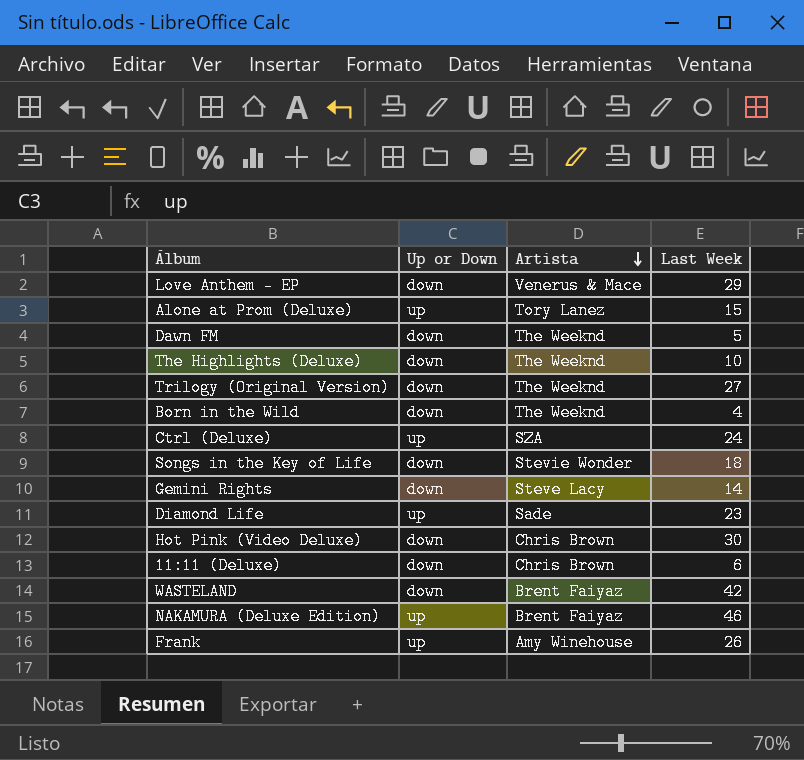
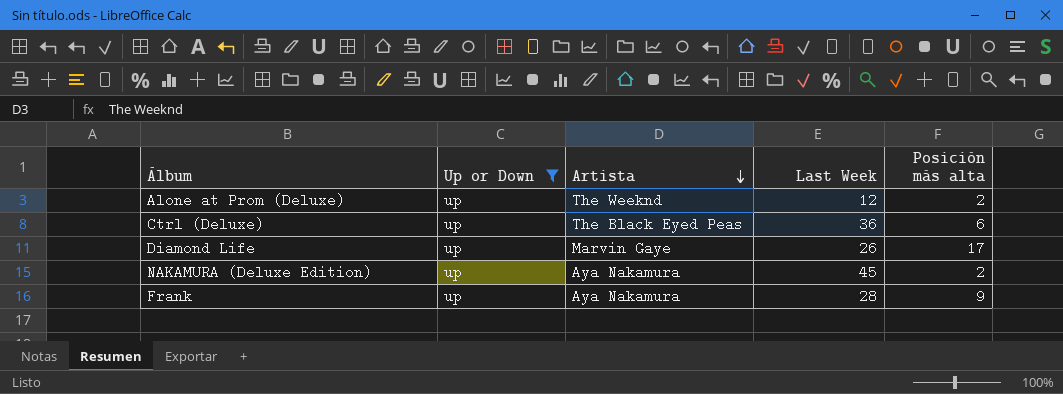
filter: none -> Up or Down = up
column Posición más alta | position: none -> 5
Alone at Prom (Deluxe) | Artista: Tory Lanez -> The Weeknd
Alone at Prom (Deluxe) | Last Week: 15 -> 12
Ctrl (Deluxe) | Artista: SZA -> The Black Eyed Peas
Ctrl (Deluxe) | Last Week: 24 -> 36
Diamond Life | Artista: Sade -> Marvin Gaye
Diamond Life | Last Week: 23 -> 26
NAKAMURA (Deluxe Edition) | Artista: Brent Faiyaz -> Aya Nakamura
NAKAMURA (Deluxe Edition) | Last Week: 46 -> 45
Frank | Artista: Amy Winehouse -> Aya Nakamura
Frank | Last Week: 26 -> 28

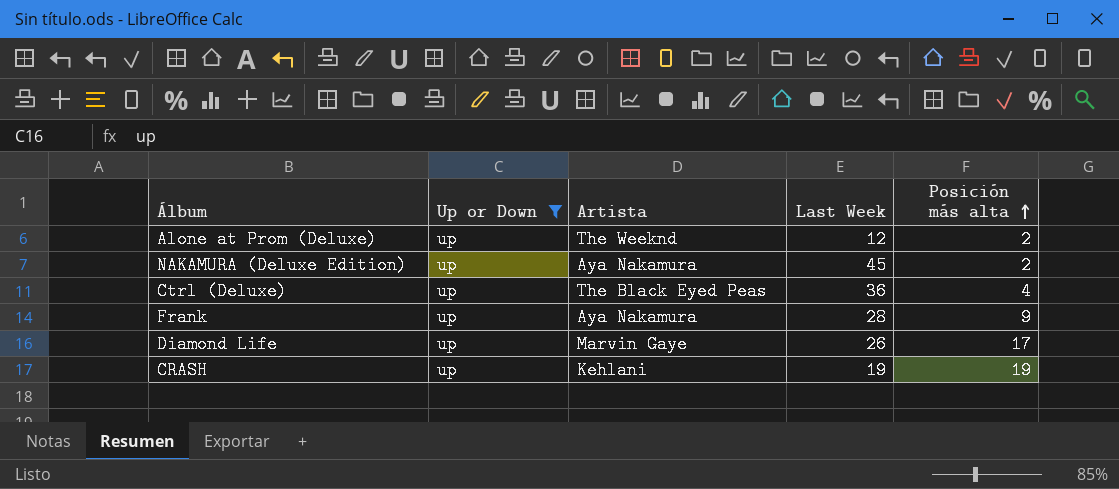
row order: Artista descending -> Posición más alta ascending
Ctrl (Deluxe) | Posición más alta: 6 -> 4
row CRASH: none -> up | Kehlani | 19 | 19

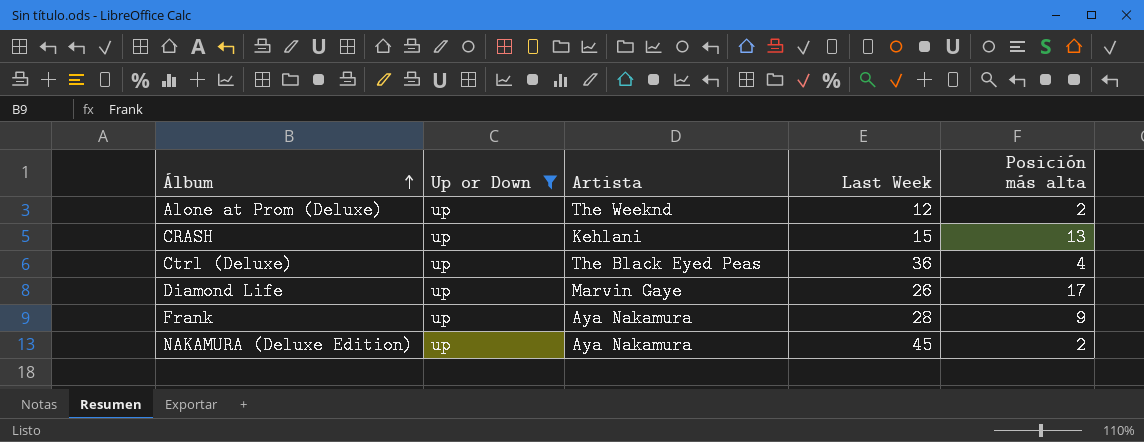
row order: Posición más alta ascending -> Álbum ascending
CRASH | Last Week: 19 -> 15
CRASH | Posición más alta: 19 -> 13

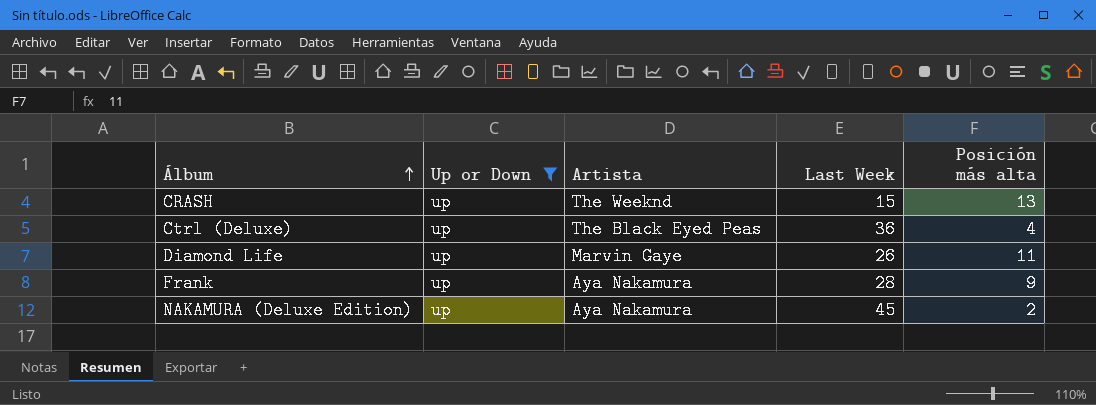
row Alone at Prom (Deluxe): up | The Weeknd | 12 | 2 -> none
CRASH | Artista: Kehlani -> The Weeknd
Diamond Life | Posición más alta: 17 -> 11

